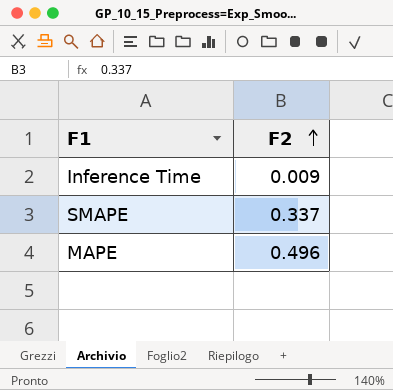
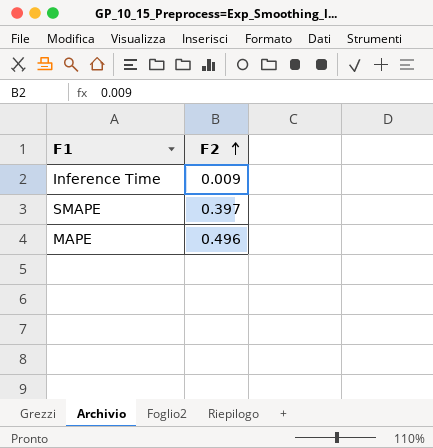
SMAPE | F2: 0.337 -> 0.397

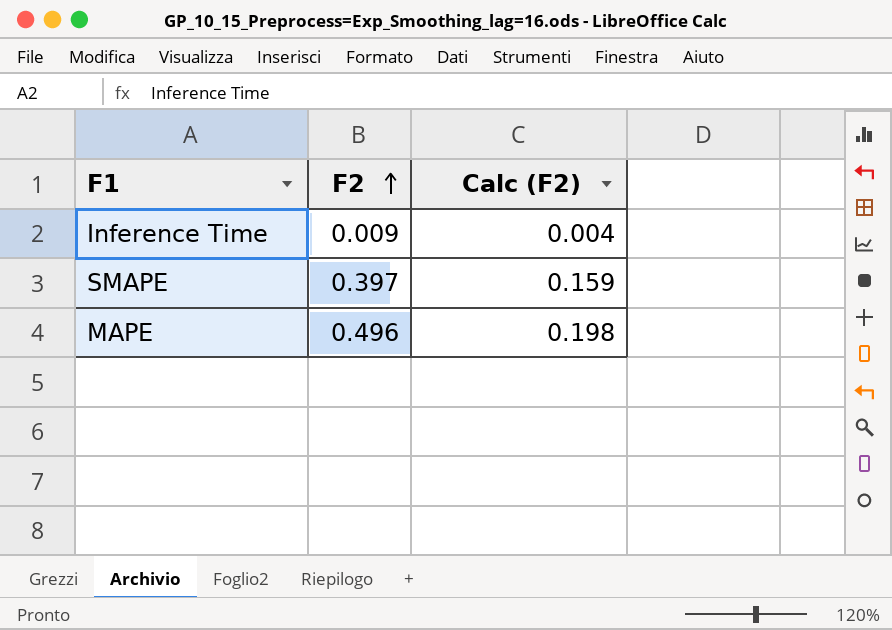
column Calc (F2) | formula: none -> [F2] * 0.4

